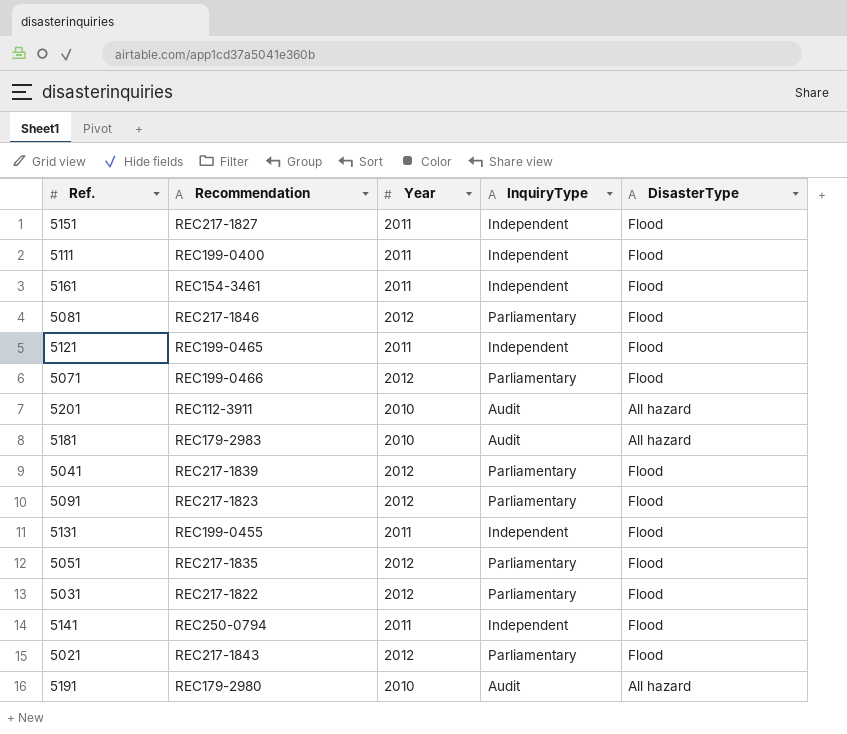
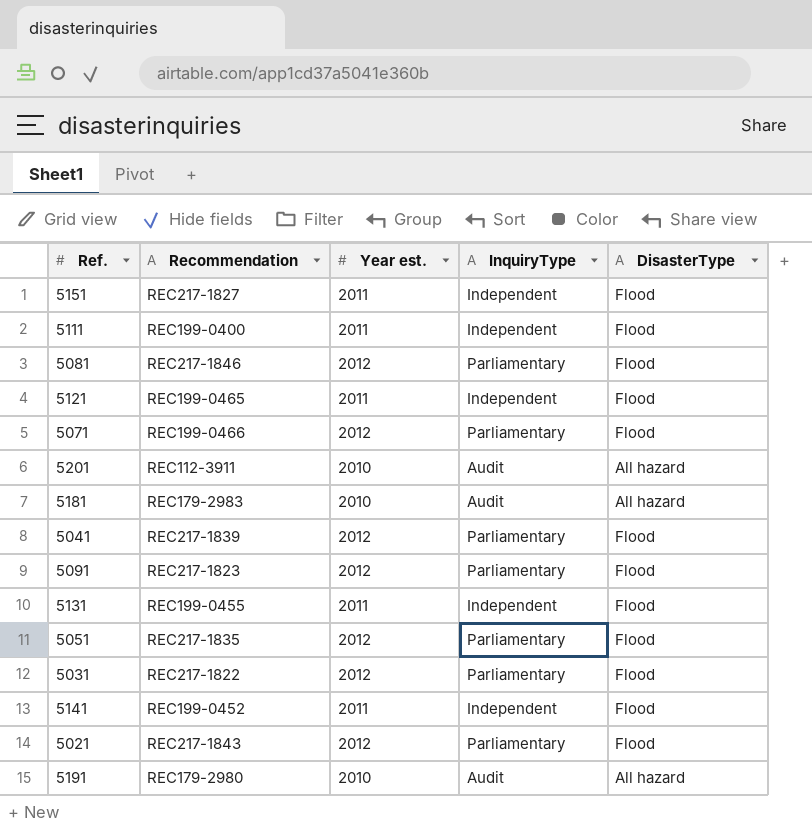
column name: Year -> Year est.
row 5161: REC154-3461 | 2011 | Independent | Flood -> none
5141 | Recommendation: REC250-0794 -> REC199-0452

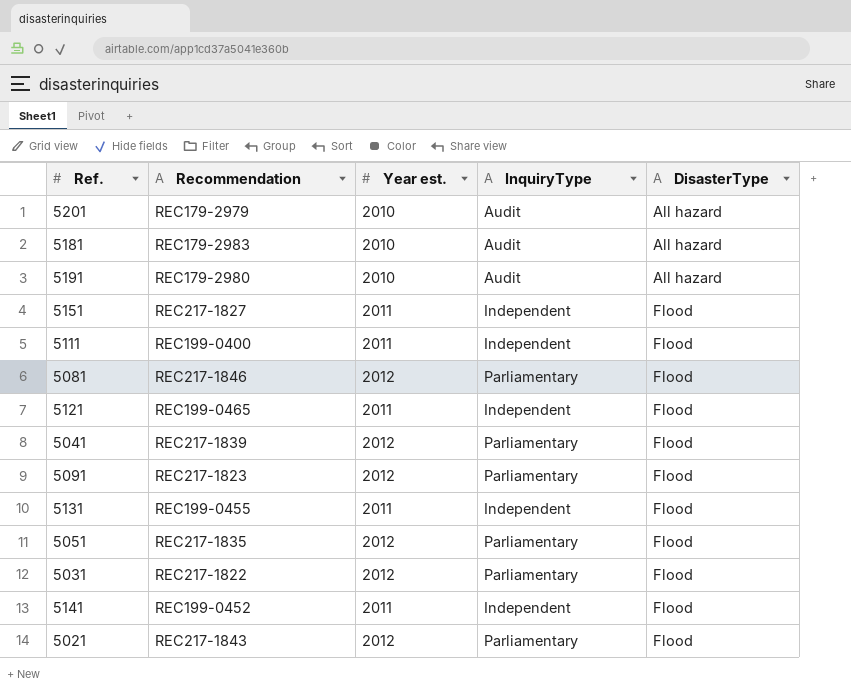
row order: none -> DisasterType ascending
row 5071: REC199-0466 | 2012 | Parliamentary | Flood -> none
5201 | Recommendation: REC112-3911 -> REC179-2979

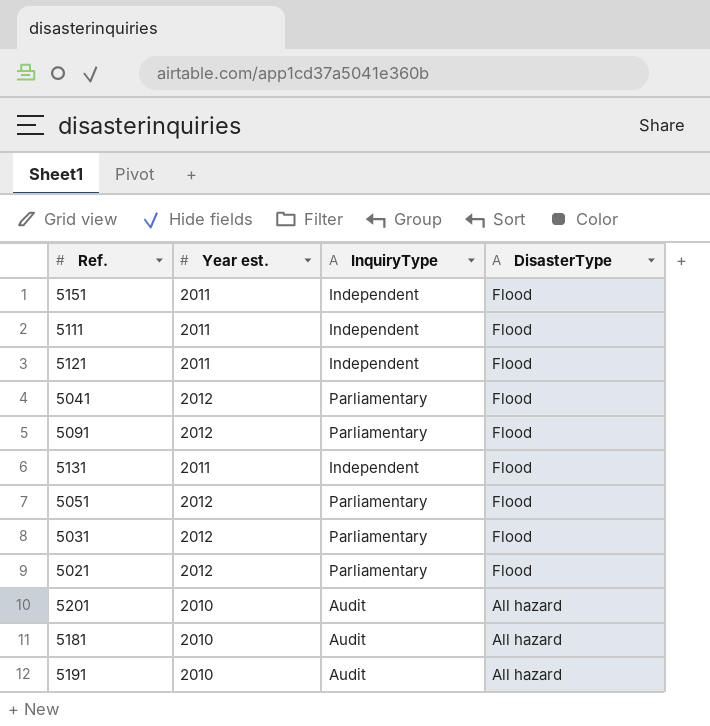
row order: DisasterType ascending -> DisasterType descending
column Recommendation | position: 2 -> none
row 5081: REC217-1846 | 2012 | Parliamentary | Flood -> none
row 5141: REC199-0452 | 2011 | Independent | Flood -> none

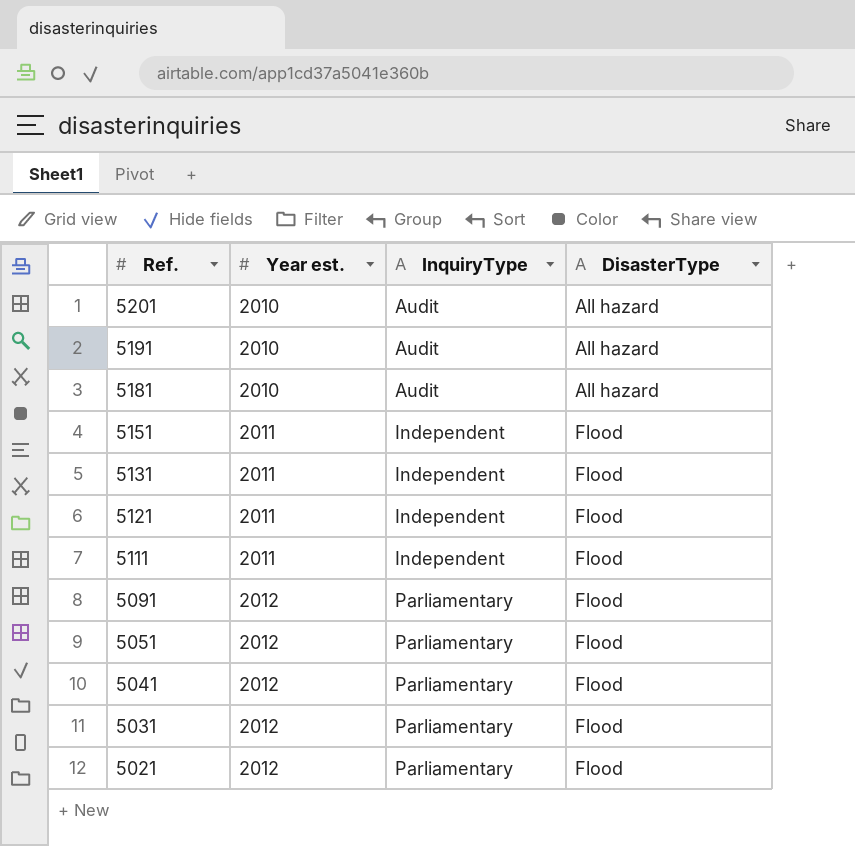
row order: DisasterType descending -> Ref. descending

